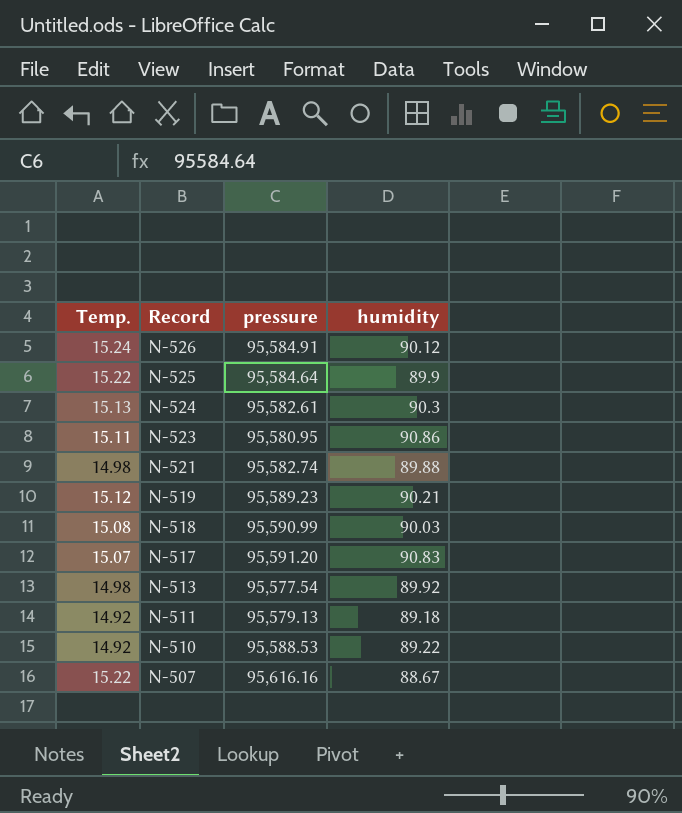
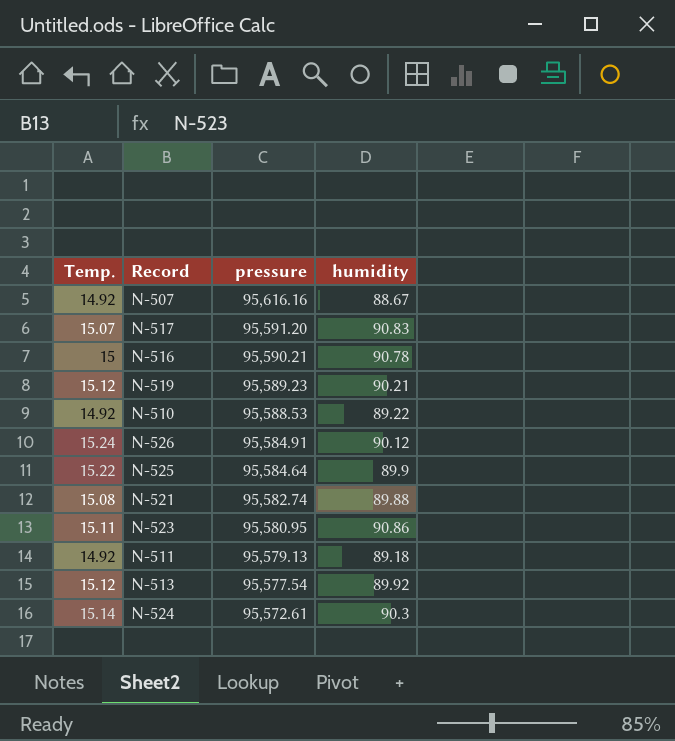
row order: Record descending -> pressure descending
row N-518: 15.08 | 95,590.99 | 90.03 -> none
N-507 | Temp.: 15.22 -> 14.92
row N-516: none -> 15 | 95,590.21 | 90.78
N-521 | Temp.: 14.98 -> 15.08
N-513 | Temp.: 14.98 -> 15.12
N-524 | Temp.: 15.13 -> 15.14
N-524 | pressure: 95,582.61 -> 95,572.61

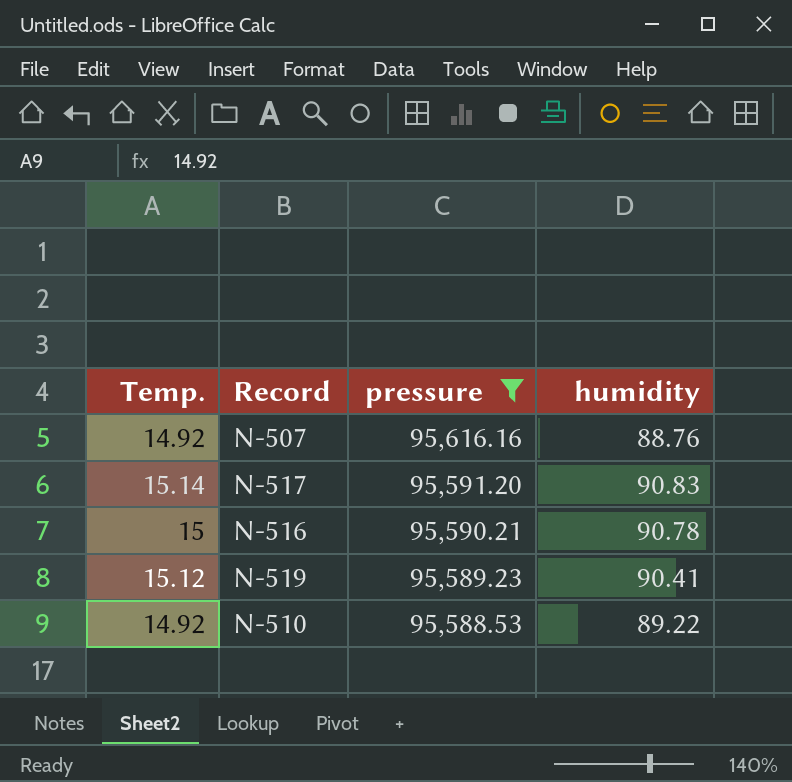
filter: none -> pressure >= 95,588.53
N-507 | humidity: 88.67 -> 88.76
N-517 | Temp.: 15.07 -> 15.14
N-519 | humidity: 90.21 -> 90.41

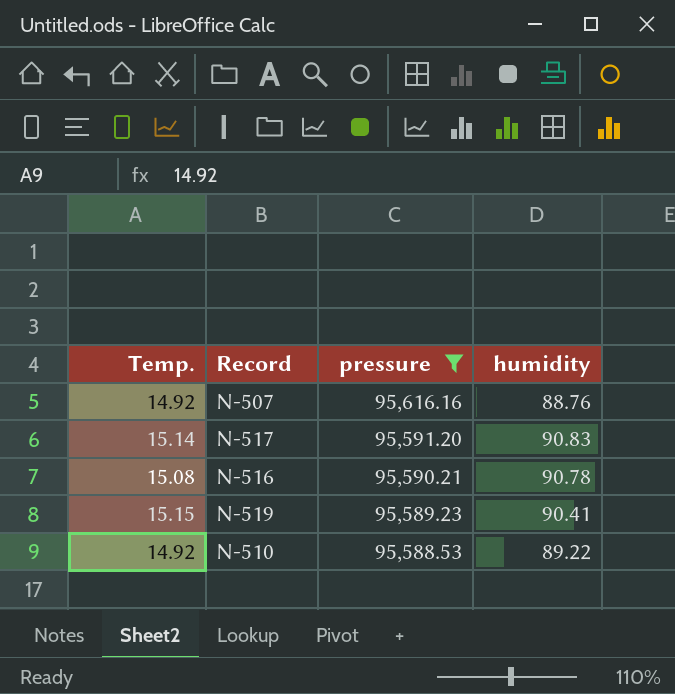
N-516 | Temp.: 15 -> 15.08
N-519 | Temp.: 15.12 -> 15.15

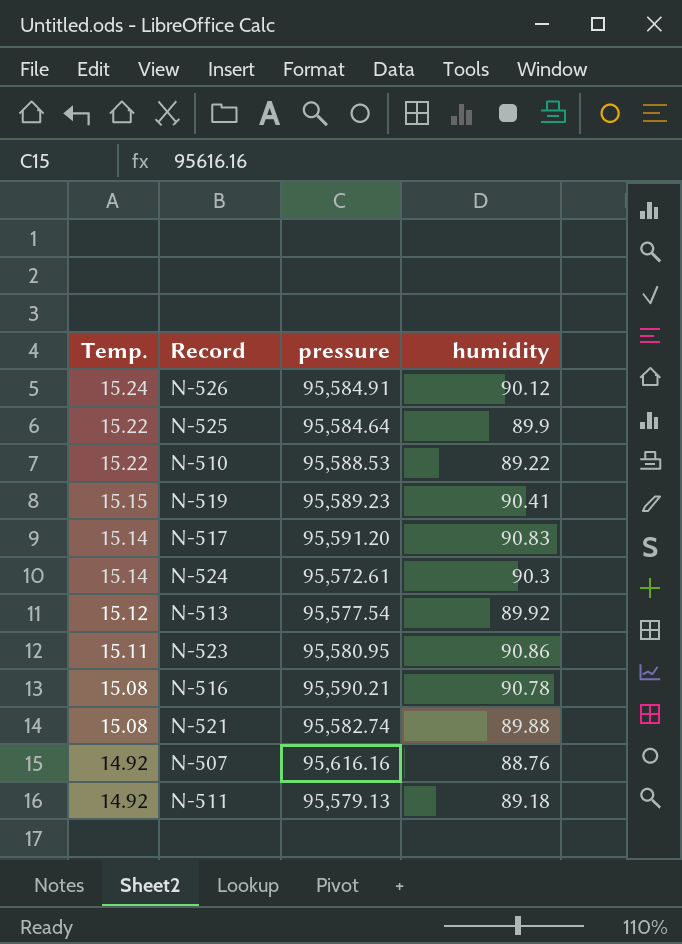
filter: pressure >= 95,588.53 -> none
row order: pressure descending -> Temp. descending
N-510 | Temp.: 14.92 -> 15.22

